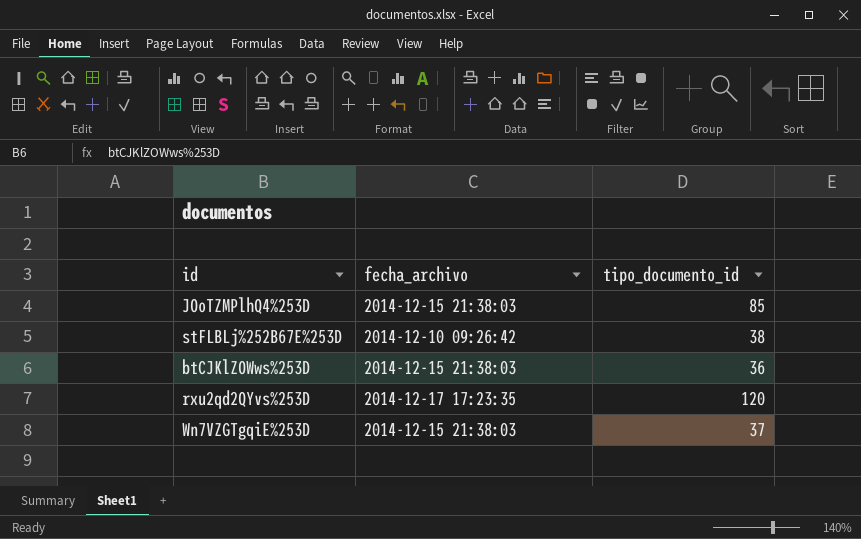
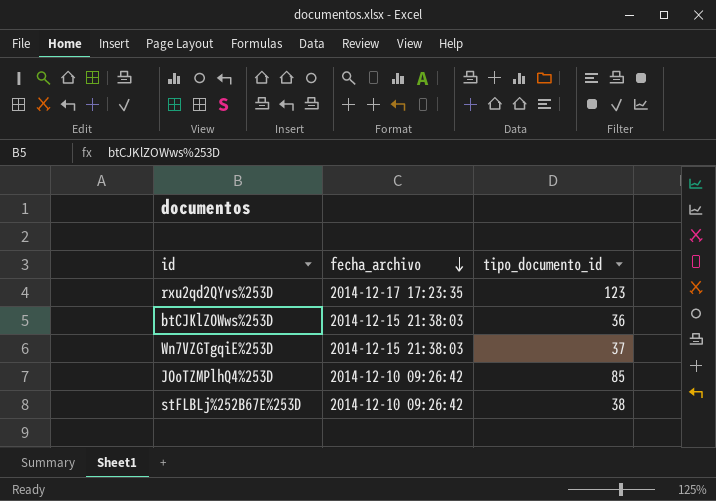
row order: none -> fecha_archivo descending
rxu2qd2QYvs%253D | tipo_documento_id: 120 -> 123
JOoTZMPlhQ4%253D | fecha_archivo: 2014-12-15 21:38:03 -> 2014-12-10 09:26:42

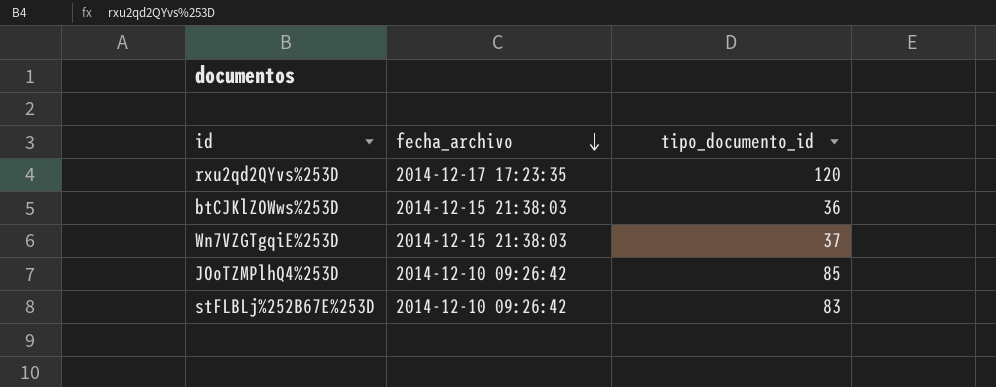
rxu2qd2QYvs%253D | tipo_documento_id: 123 -> 120
stFLBLj%252B67E%253D | tipo_documento_id: 38 -> 83

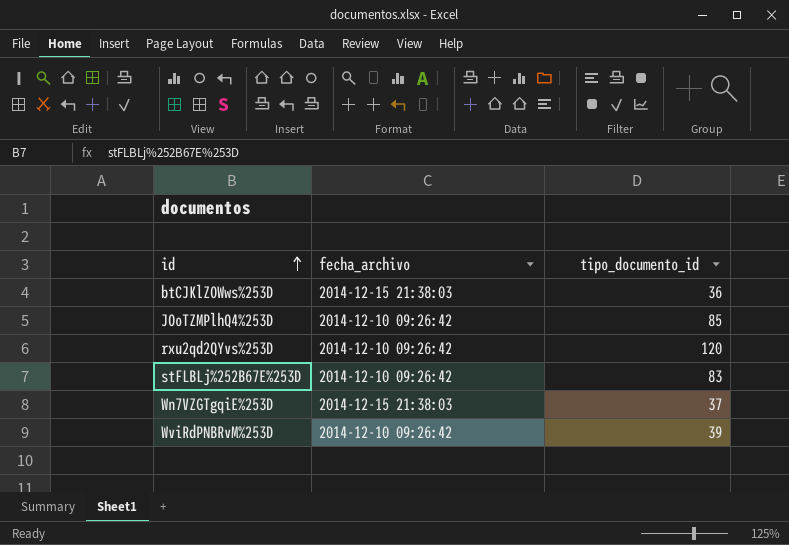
row order: fecha_archivo descending -> id ascending
rxu2qd2QYvs%253D | fecha_archivo: 2014-12-17 17:23:35 -> 2014-12-10 09:26:42
row WviRdPNBRvM%253D: none -> 2014-12-10 09:26:42 | 39

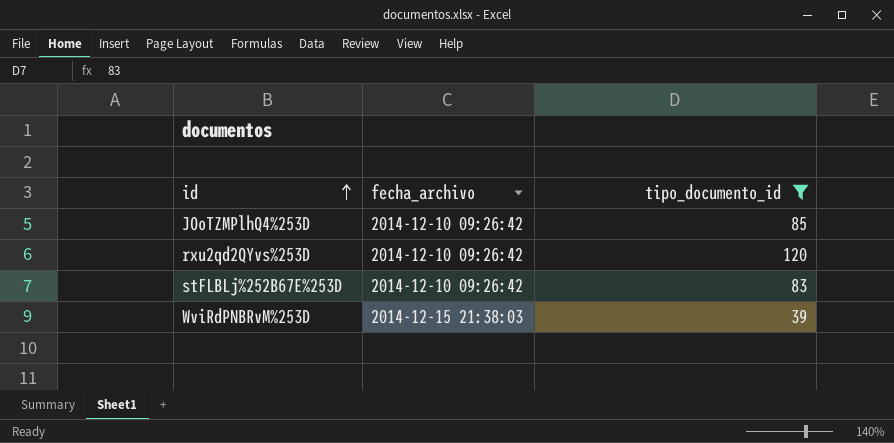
filter: none -> tipo_documento_id >= 39
WviRdPNBRvM%253D | fecha_archivo: 2014-12-10 09:26:42 -> 2014-12-15 21:38:03

